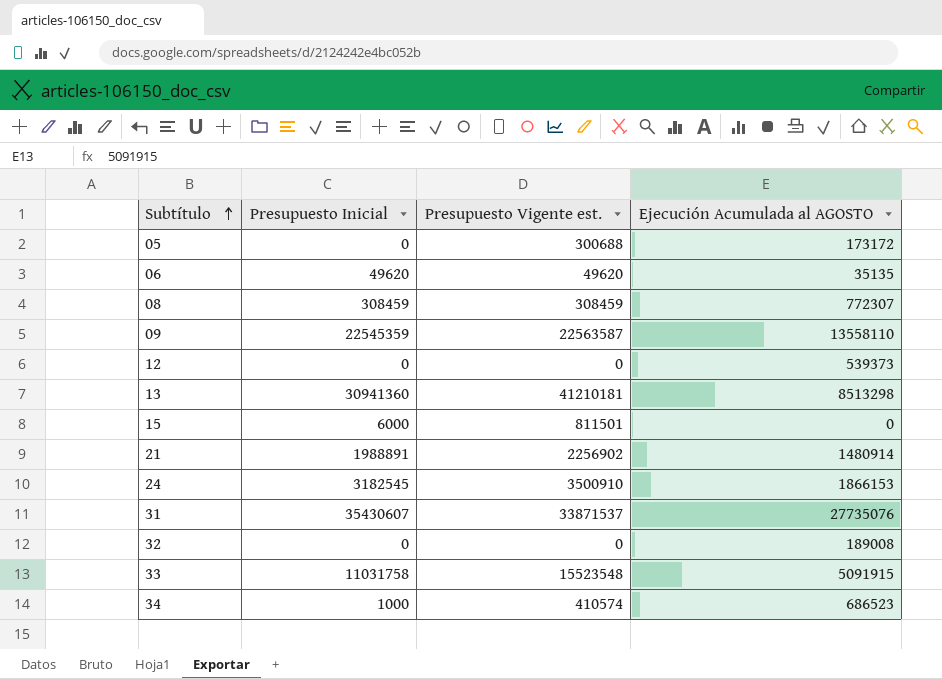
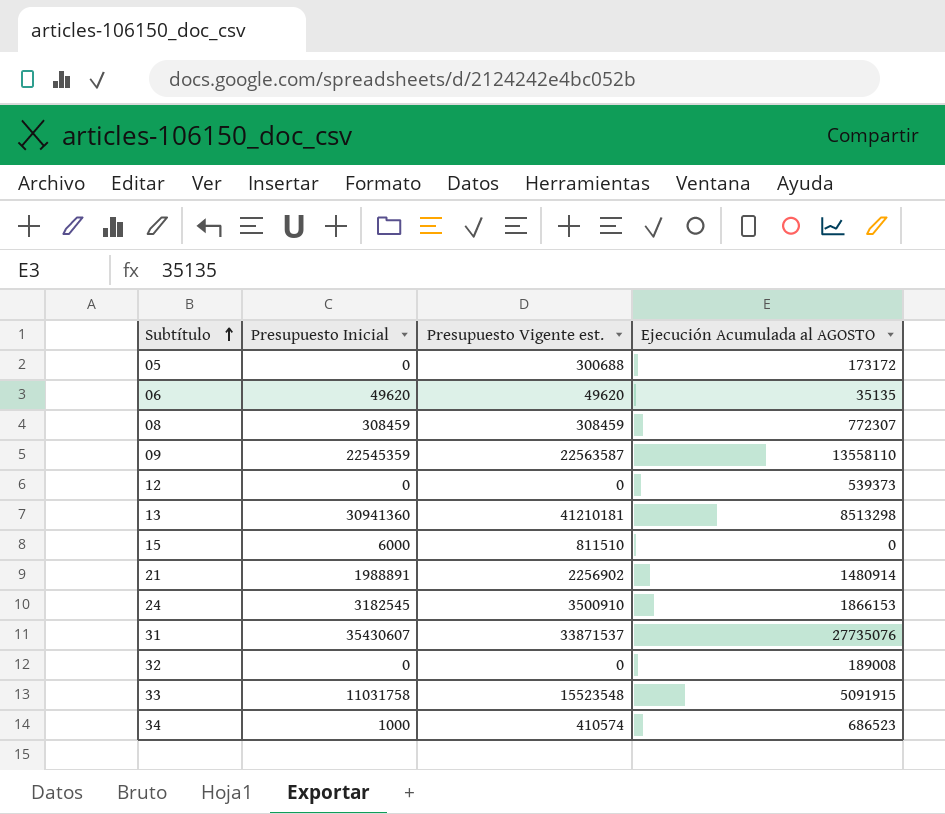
15 | Presupuesto Vigente est.: 811501 -> 811510

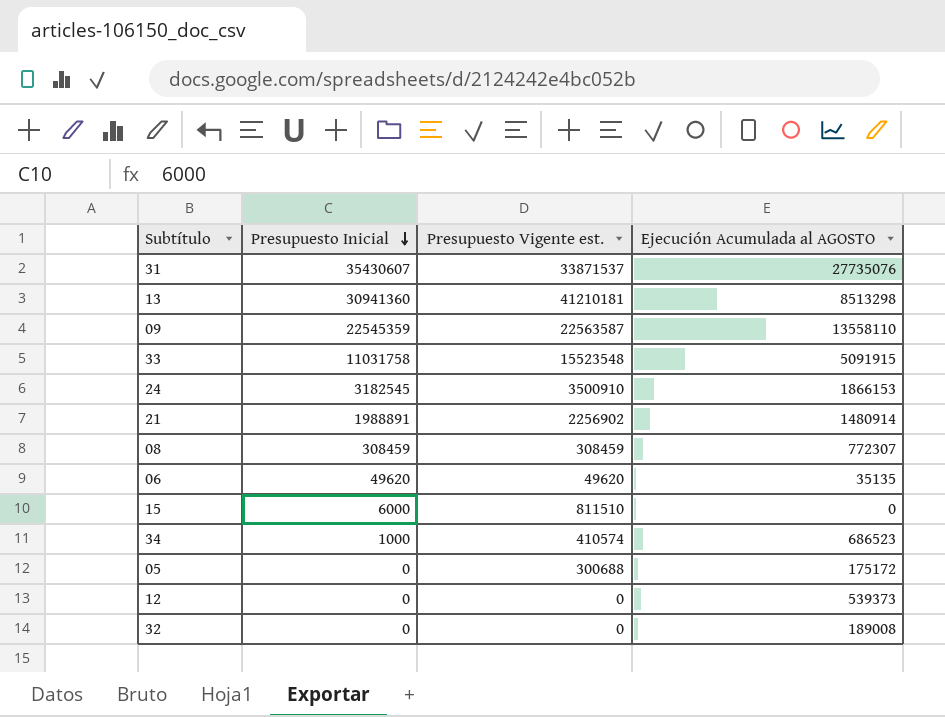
row order: Subtítulo ascending -> Presupuesto Inicial descending
05 | Ejecución Acumulada al AGOSTO: 173172 -> 175172

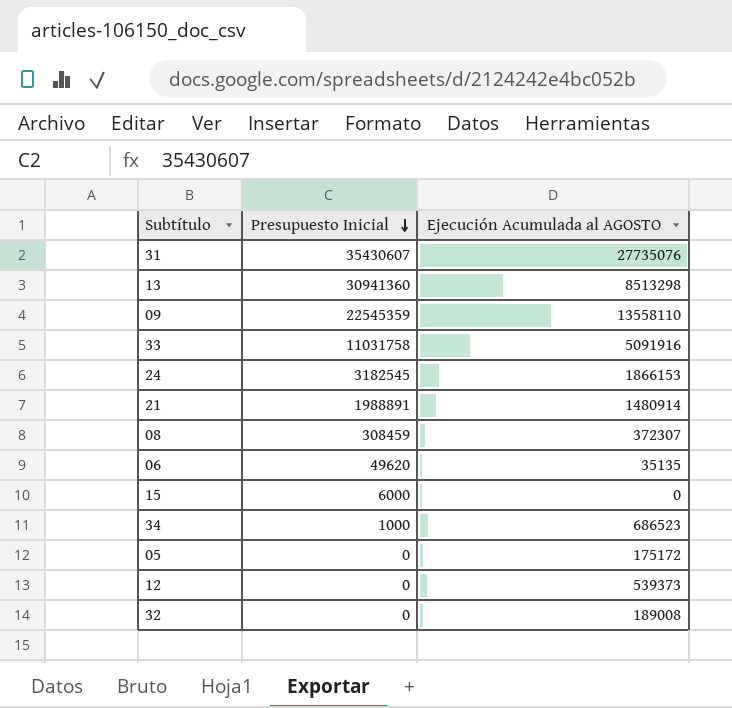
column Presupuesto Vigente est. | position: 3 -> none
33 | Ejecución Acumulada al AGOSTO: 5091915 -> 5091916
08 | Ejecución Acumulada al AGOSTO: 772307 -> 372307

